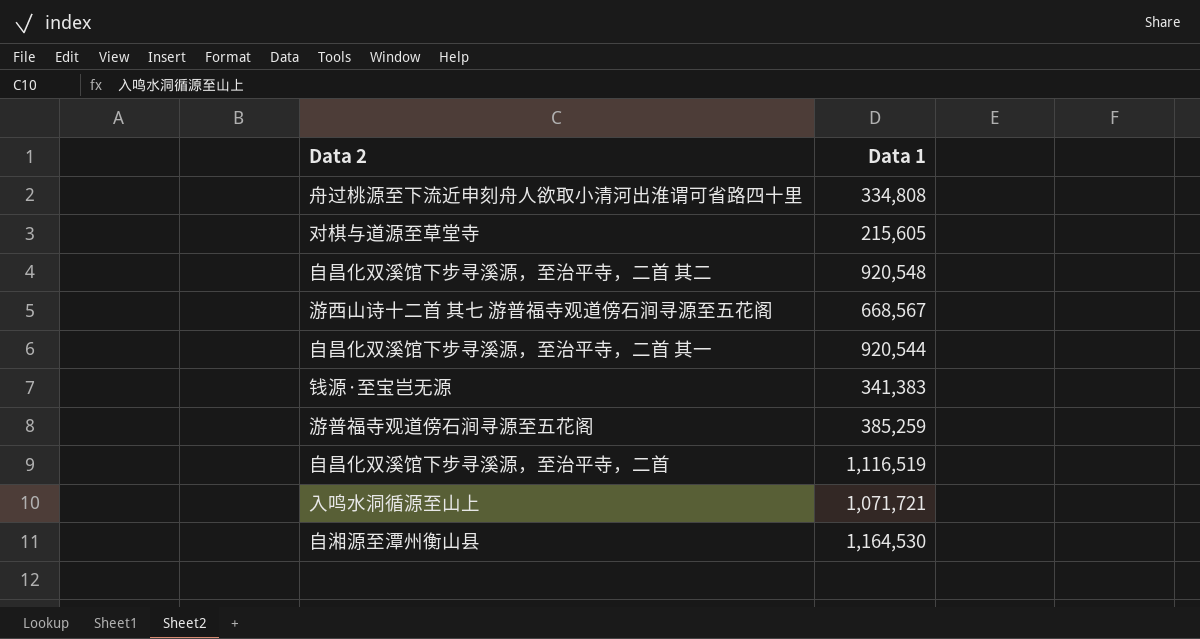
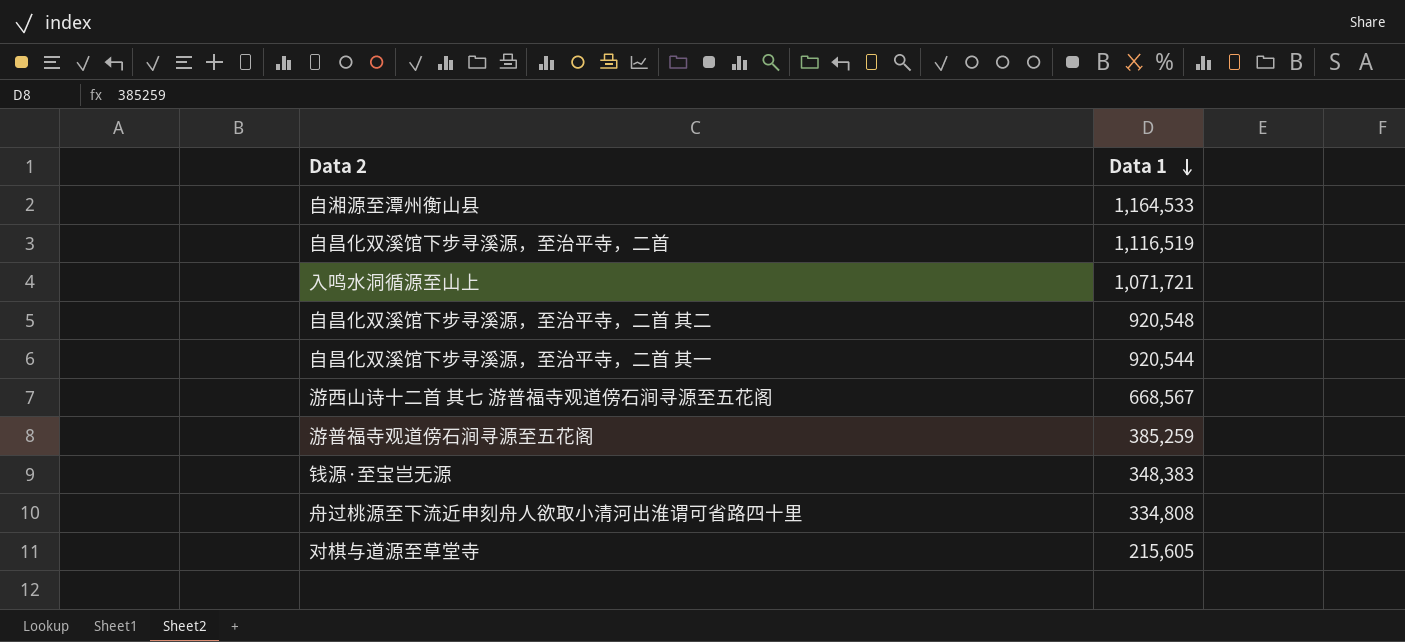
row order: none -> Data 1 descending
自湘源至潭州衡山县 | Data 1: 1,164,530 -> 1,164,533
钱源·至宝岂无源 | Data 1: 341,383 -> 348,383

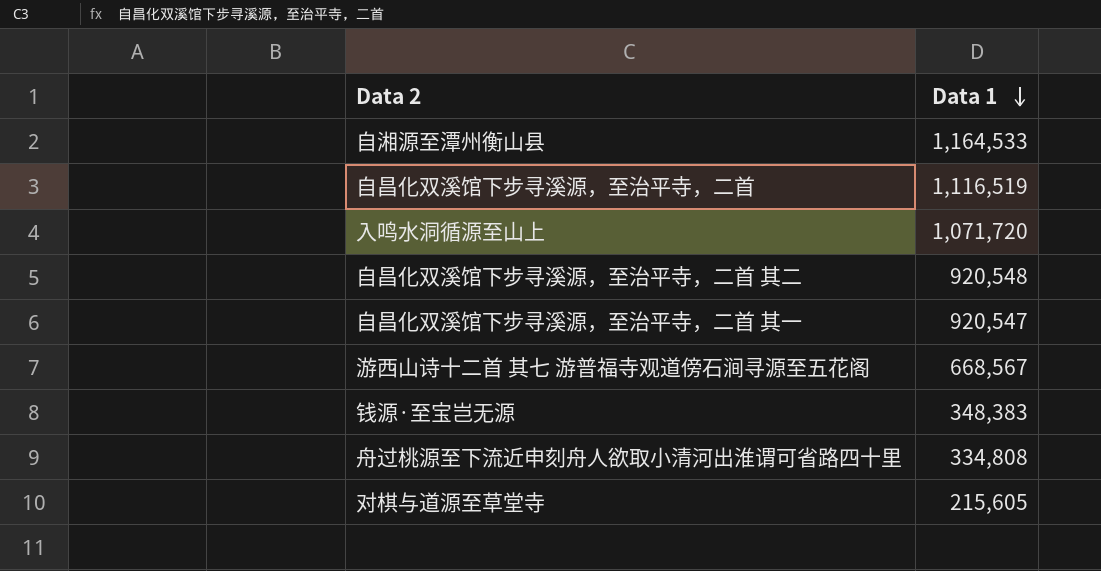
row 游普福寺观道傍石涧寻源至五花阁: 385,259 -> none
入鸣水洞循源至山上 | Data 1: 1,071,721 -> 1,071,720
自昌化双溪馆下步寻溪源，至治平寺，二首 其一 | Data 1: 920,544 -> 920,547

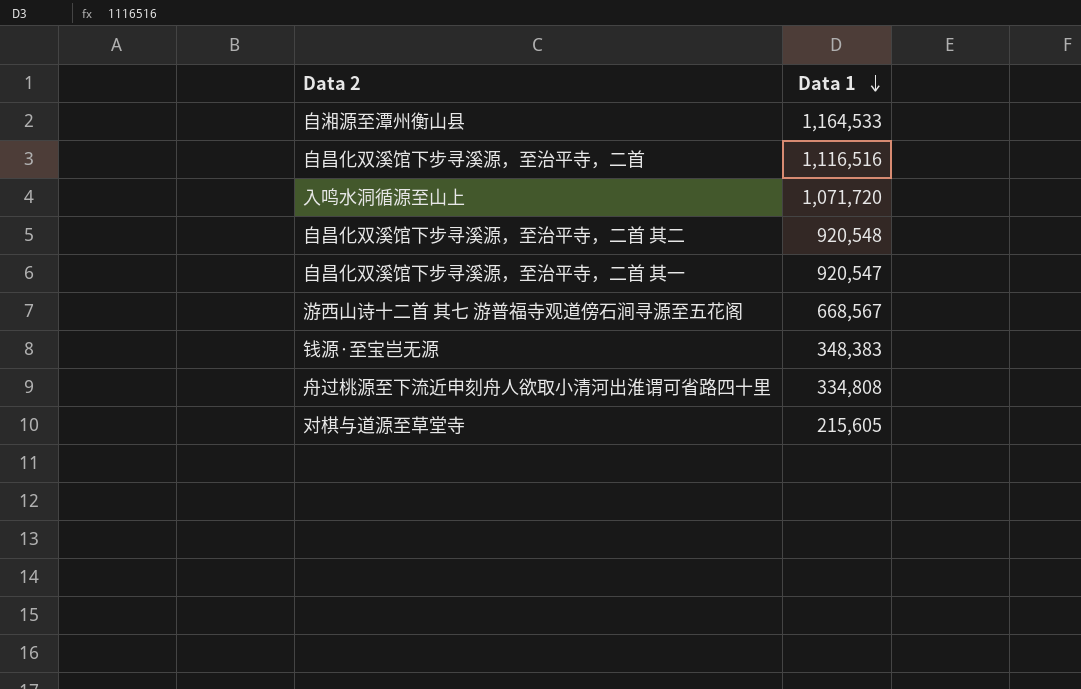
自昌化双溪馆下步寻溪源，至治平寺，二首 | Data 1: 1,116,519 -> 1,116,516

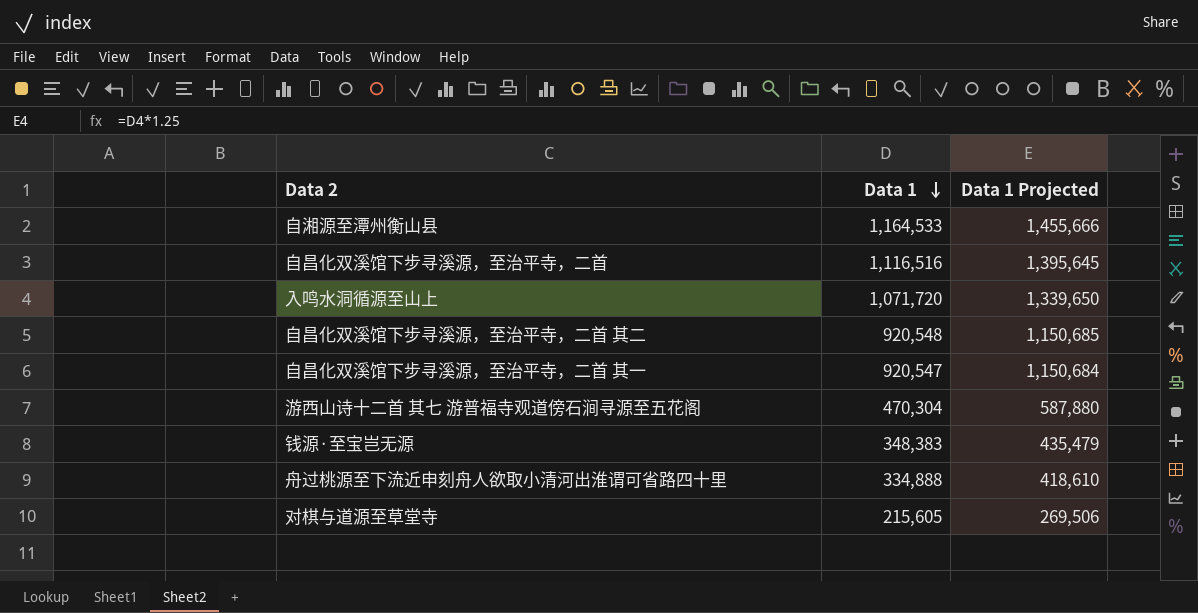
column Data 1 Projected | formula: none -> [Data 1] * 1.25
游西山诗十二首 其七 游普福寺观道傍石涧寻源至五花阁 | Data 1: 668,567 -> 470,304
舟过桃源至下流近申刻舟人欲取小清河出淮谓可省路四十里 | Data 1: 334,808 -> 334,888

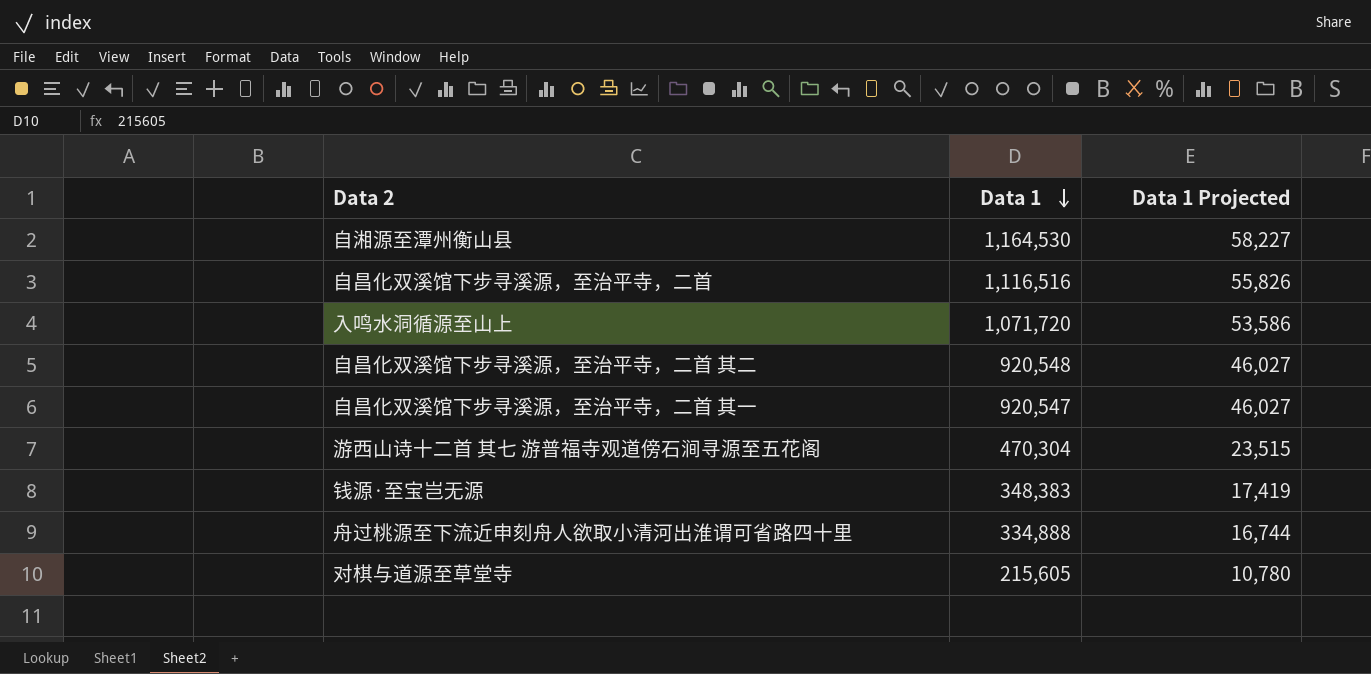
column Data 1 Projected | formula: [Data 1] * 1.25 -> [Data 1] * 0.05
自湘源至潭州衡山县 | Data 1: 1,164,533 -> 1,164,530

